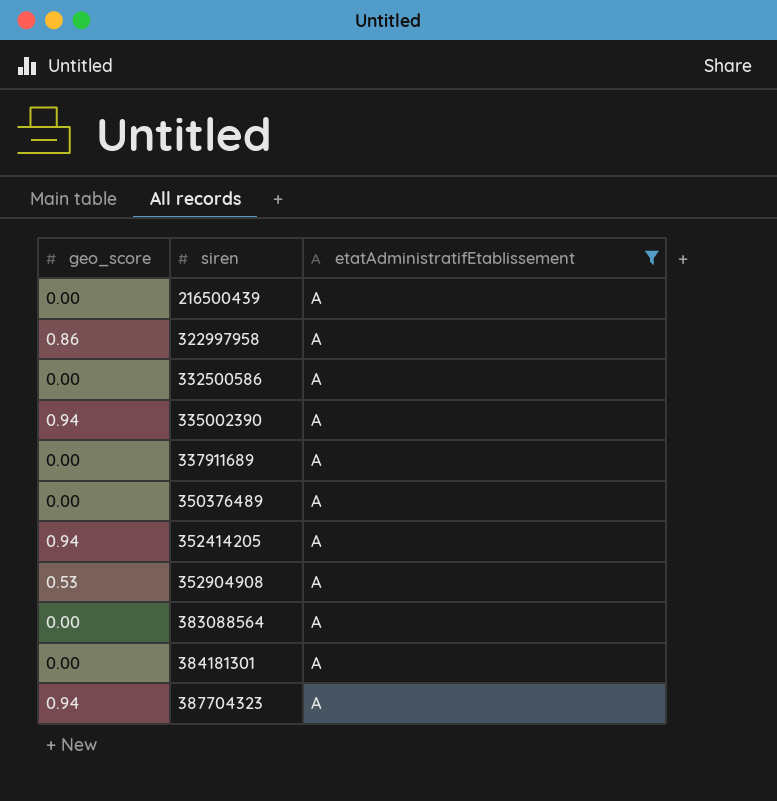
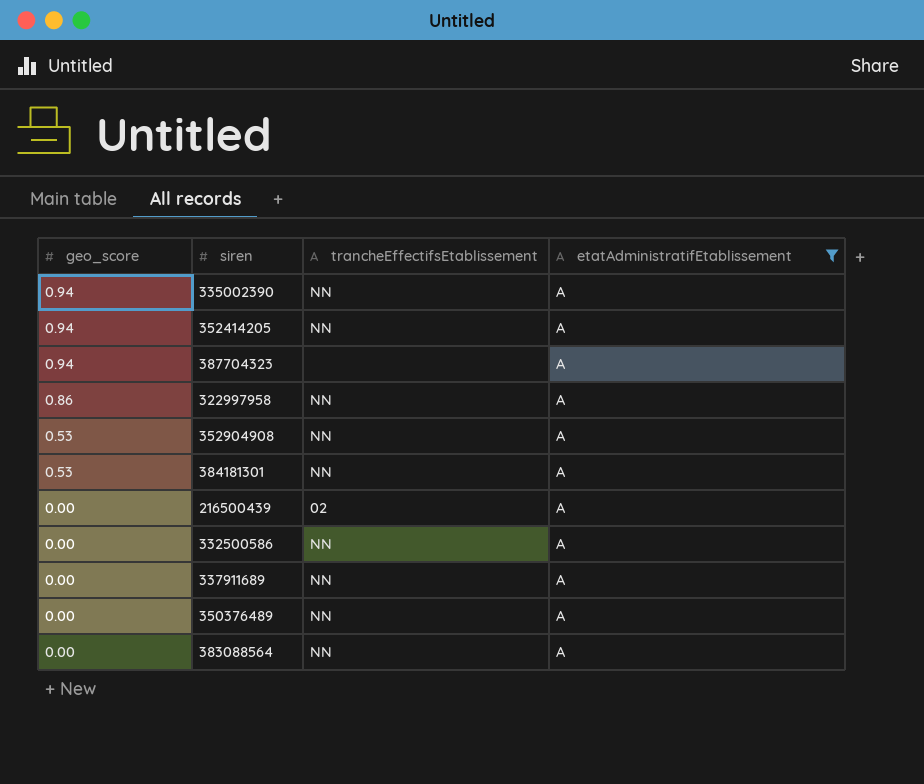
row order: siren ascending -> geo_score descending
column trancheEffectifsEtablissement | position: none -> 3
384181301 | geo_score: 0.00 -> 0.53

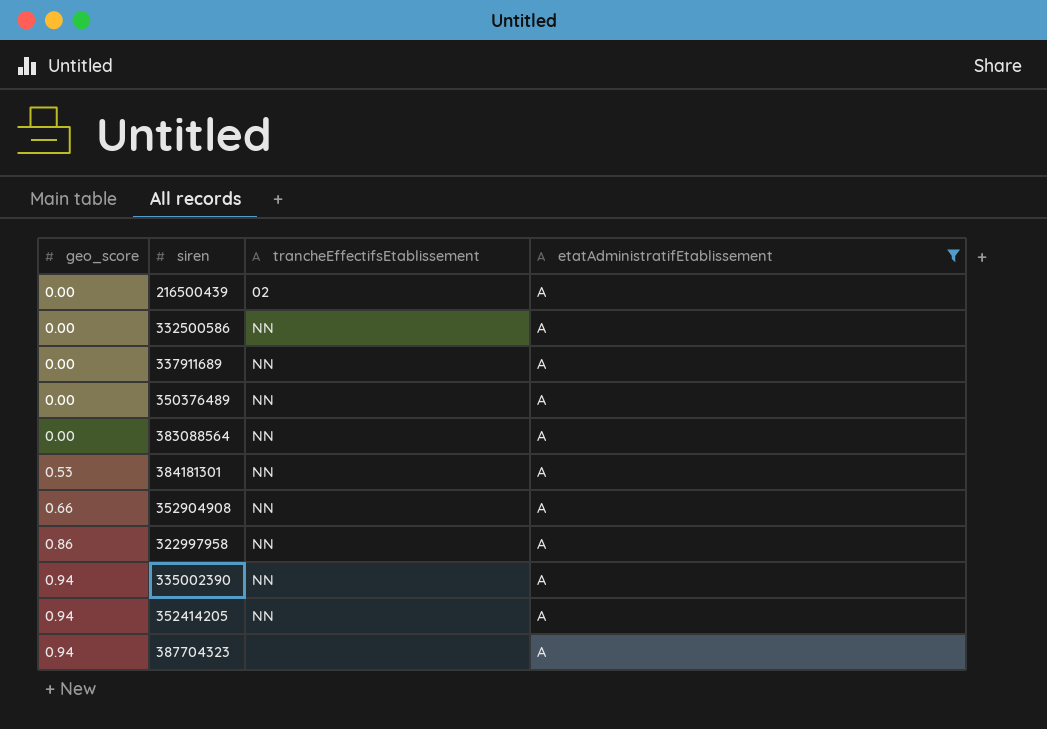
row order: geo_score descending -> geo_score ascending
352904908 | geo_score: 0.53 -> 0.66

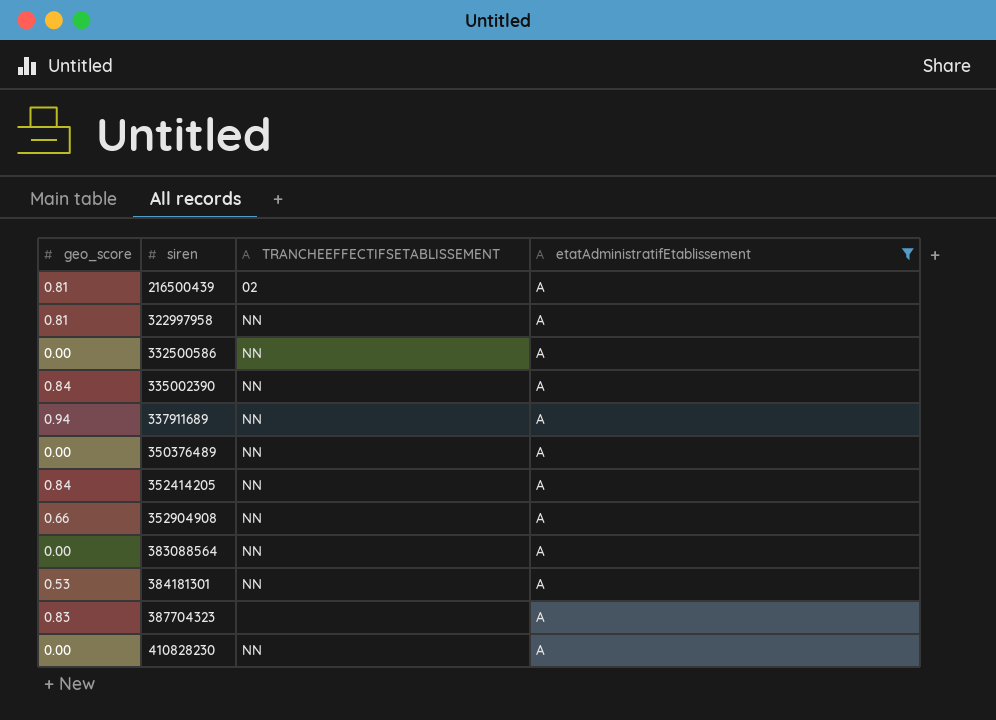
row order: geo_score ascending -> siren ascending
column name: trancheEffectifsEtablissement -> TRANCHEEFFECTIFSETABLISSEMENT
216500439 | geo_score: 0.00 -> 0.81
322997958 | geo_score: 0.86 -> 0.81
335002390 | geo_score: 0.94 -> 0.84
337911689 | geo_score: 0.00 -> 0.94
352414205 | geo_score: 0.94 -> 0.84
387704323 | geo_score: 0.94 -> 0.83
row 410828230: none -> 0.00 | NN | A

